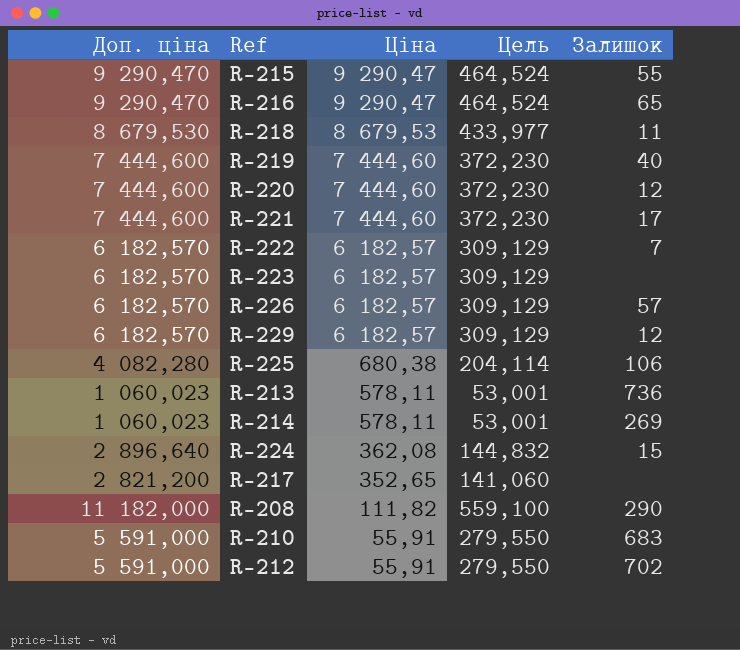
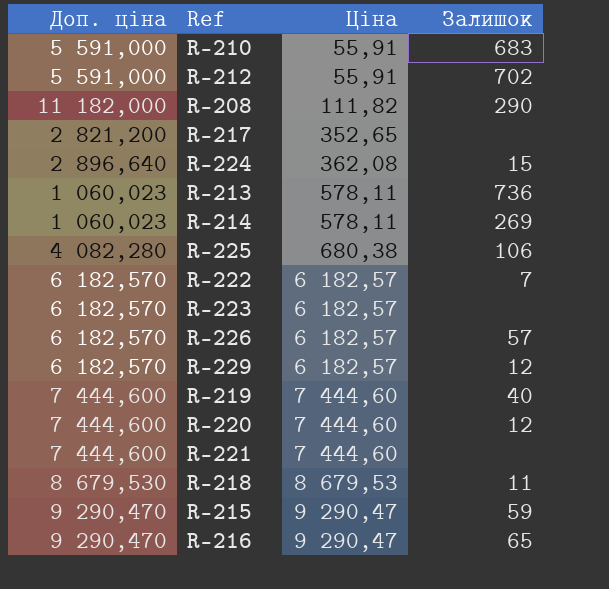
row order: Ціна descending -> Ціна ascending
column Цель | formula: [Доп. ціна] * 0,05 -> none
R-221 | Залишок: 17 -> none
R-215 | Залишок: 55 -> 59

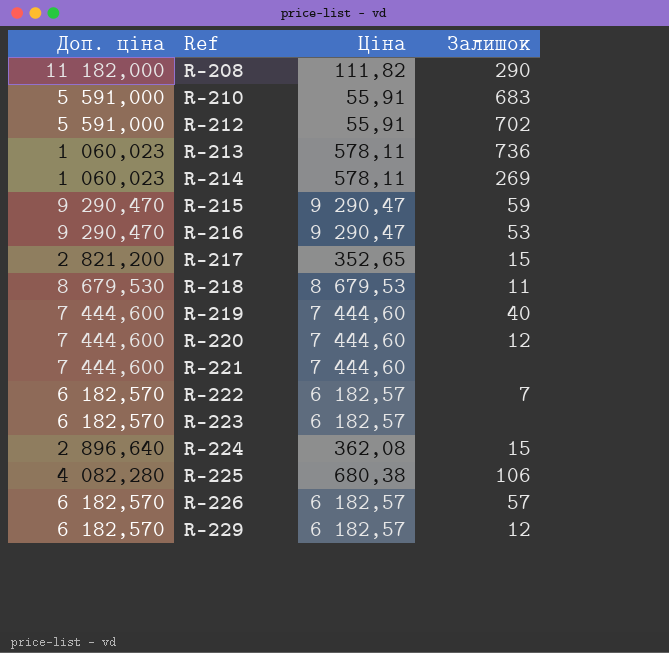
row order: Ціна ascending -> Ref ascending
R-216 | Залишок: 65 -> 53
R-217 | Залишок: none -> 15

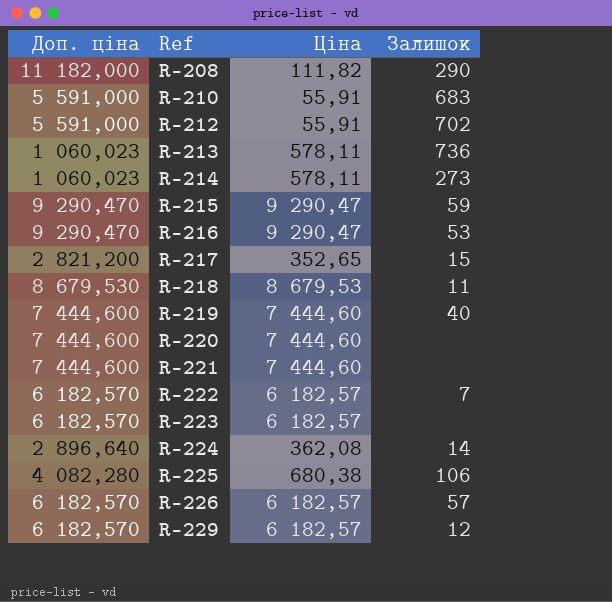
R-214 | Залишок: 269 -> 273
R-220 | Залишок: 12 -> none
R-224 | Залишок: 15 -> 14

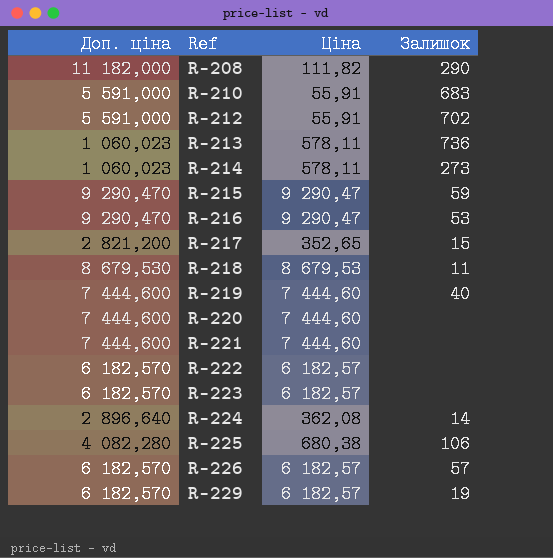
R-222 | Залишок: 7 -> none
R-229 | Залишок: 12 -> 19

